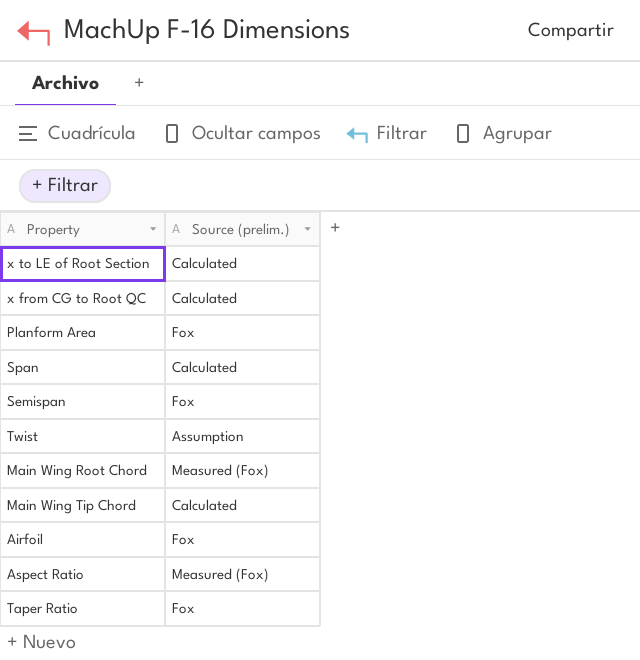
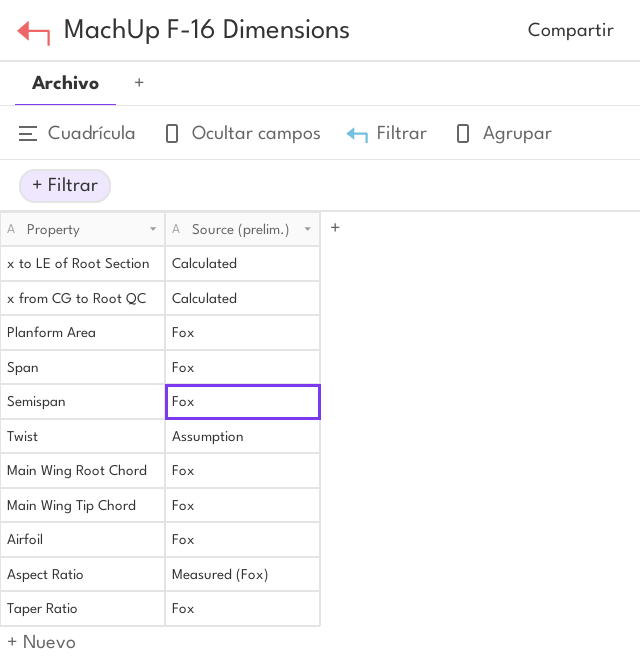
Span | Source (prelim.): Calculated -> Fox
Main Wing Root Chord | Source (prelim.): Measured (Fox) -> Fox
Main Wing Tip Chord | Source (prelim.): Calculated -> Fox

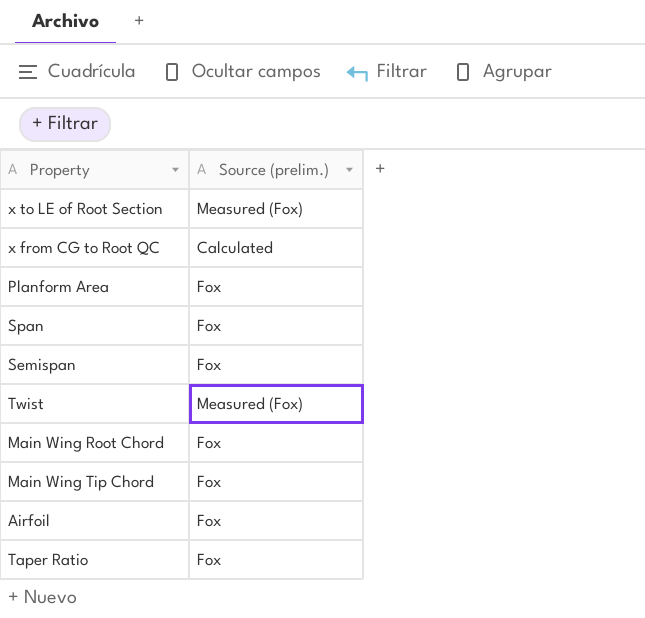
row Aspect Ratio: Measured (Fox) -> none
x to LE of Root Section | Source (prelim.): Calculated -> Measured (Fox)
Twist | Source (prelim.): Assumption -> Measured (Fox)

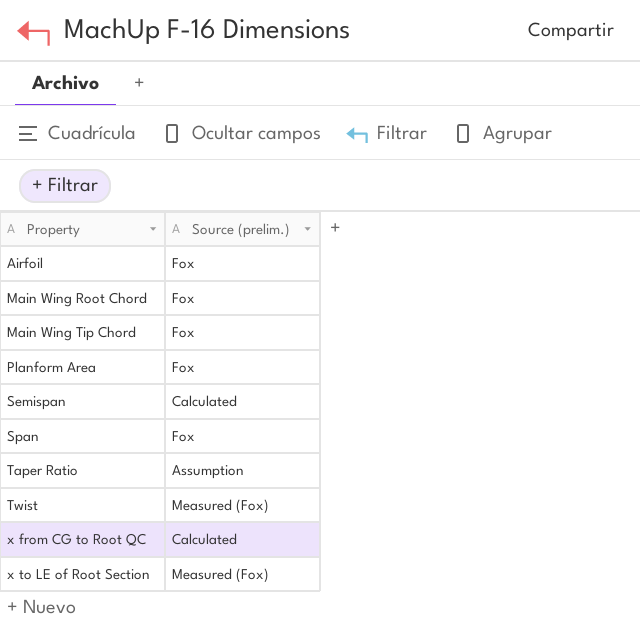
row order: none -> Property ascending
Semispan | Source (prelim.): Fox -> Calculated
Taper Ratio | Source (prelim.): Fox -> Assumption

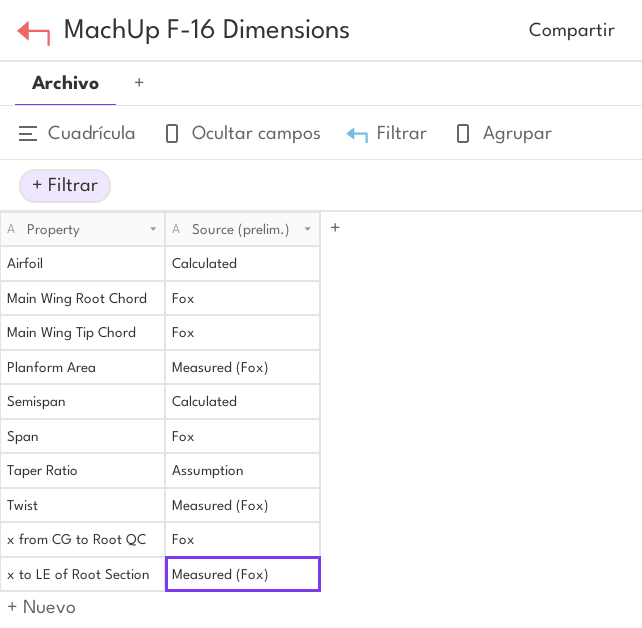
Airfoil | Source (prelim.): Fox -> Calculated
Planform Area | Source (prelim.): Fox -> Measured (Fox)
x from CG to Root QC | Source (prelim.): Calculated -> Fox

